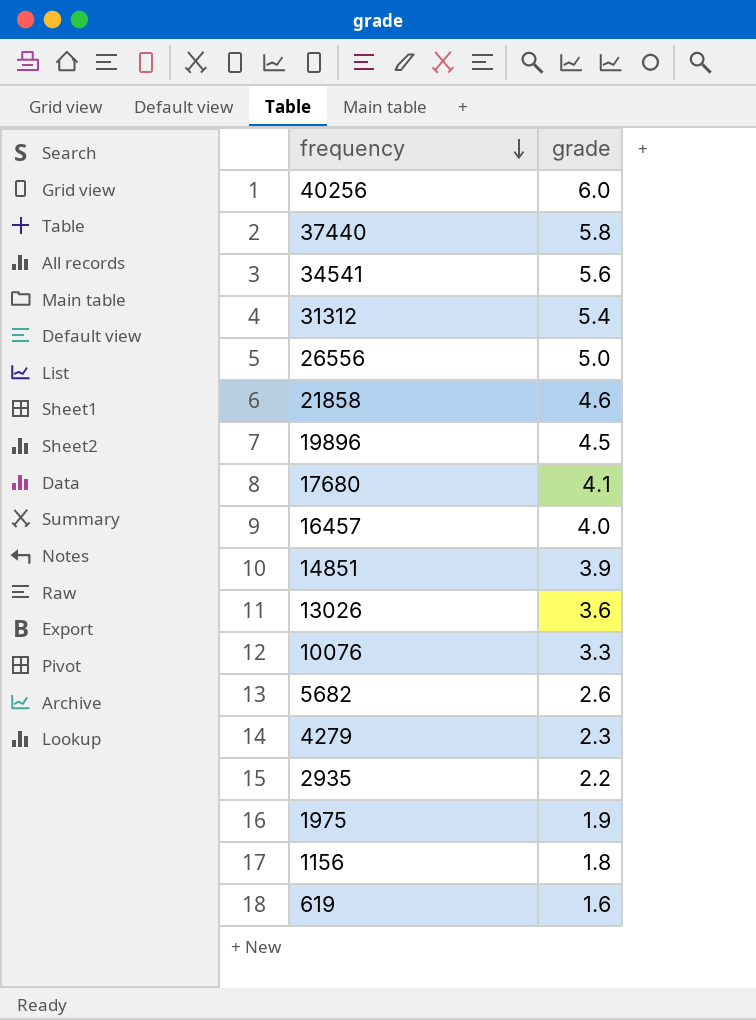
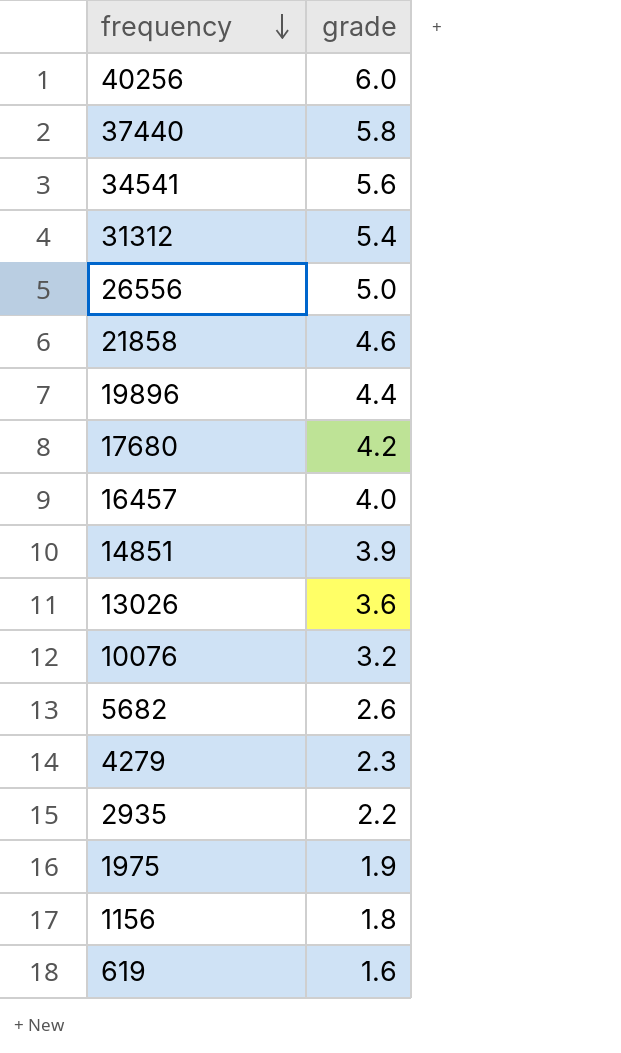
19896 | grade: 4.5 -> 4.4
17680 | grade: 4.1 -> 4.2
10076 | grade: 3.3 -> 3.2

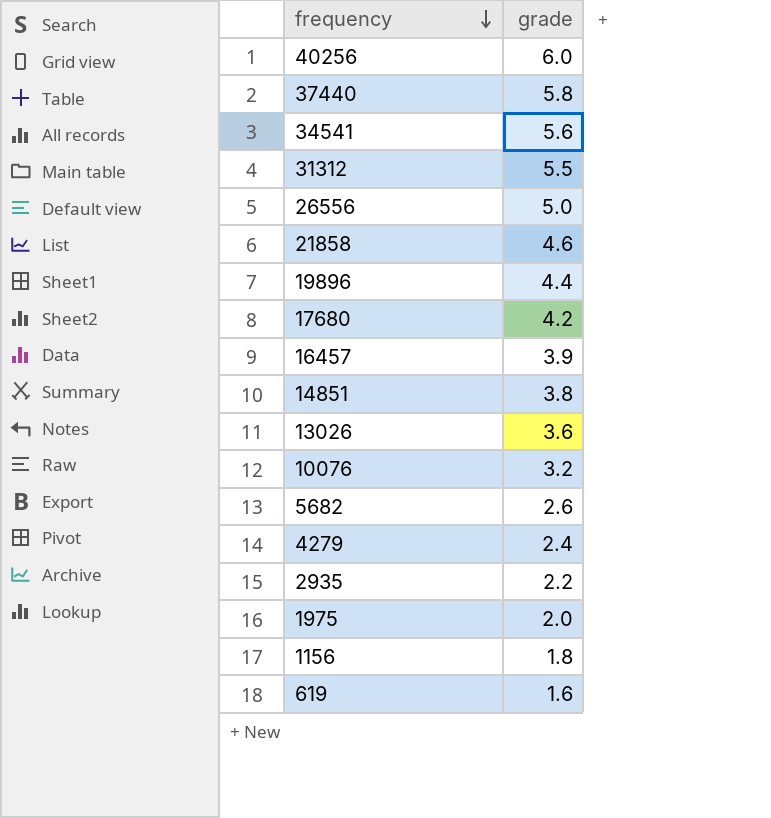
31312 | grade: 5.4 -> 5.5
16457 | grade: 4.0 -> 3.9
14851 | grade: 3.9 -> 3.8
4279 | grade: 2.3 -> 2.4
1975 | grade: 1.9 -> 2.0

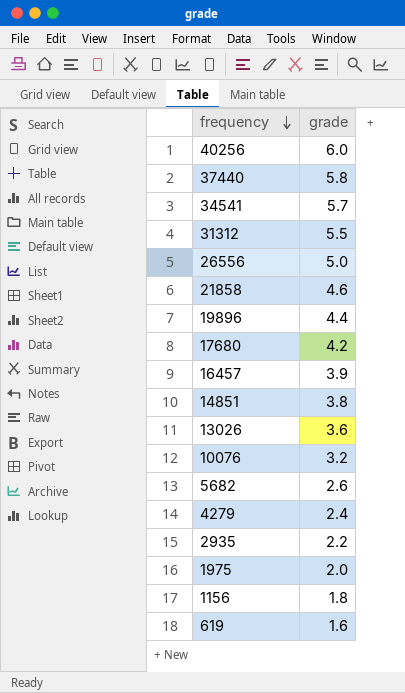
34541 | grade: 5.6 -> 5.7

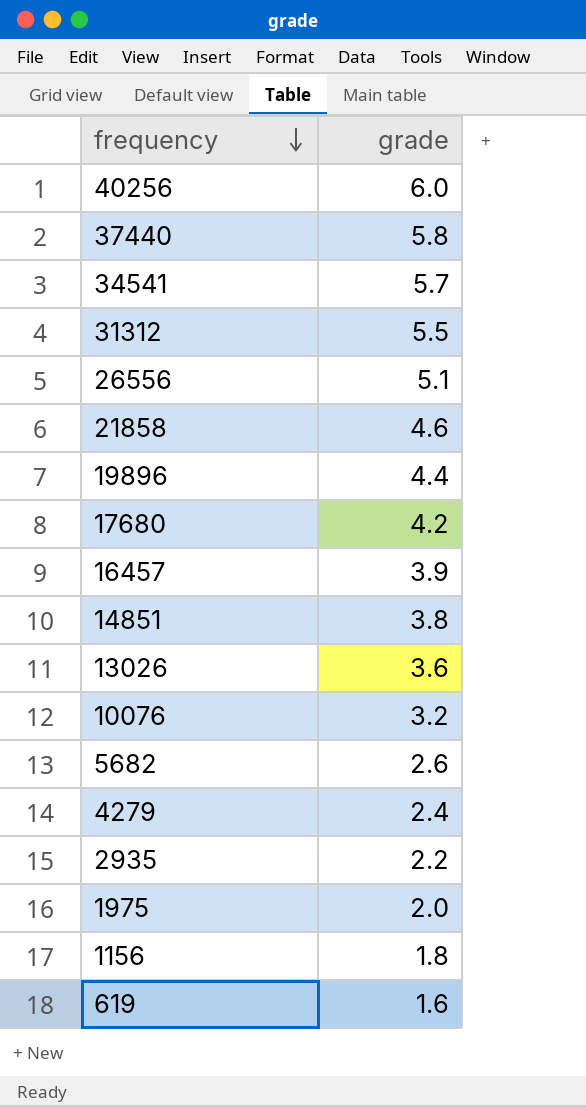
26556 | grade: 5.0 -> 5.1

